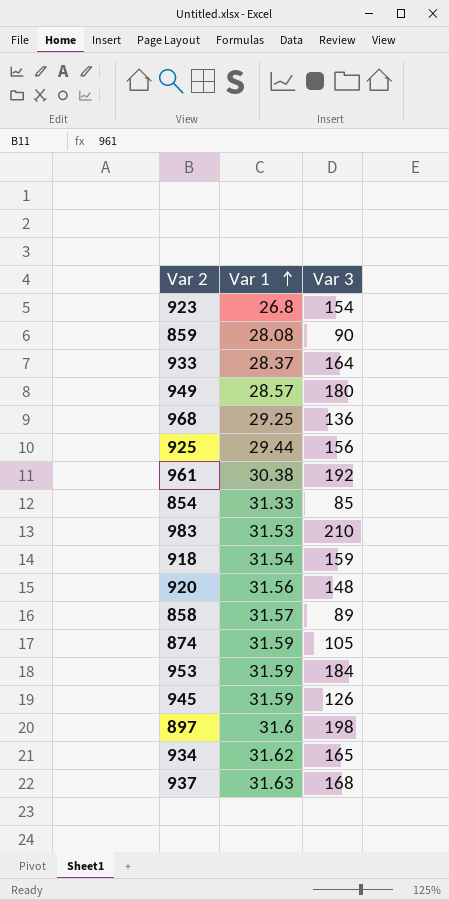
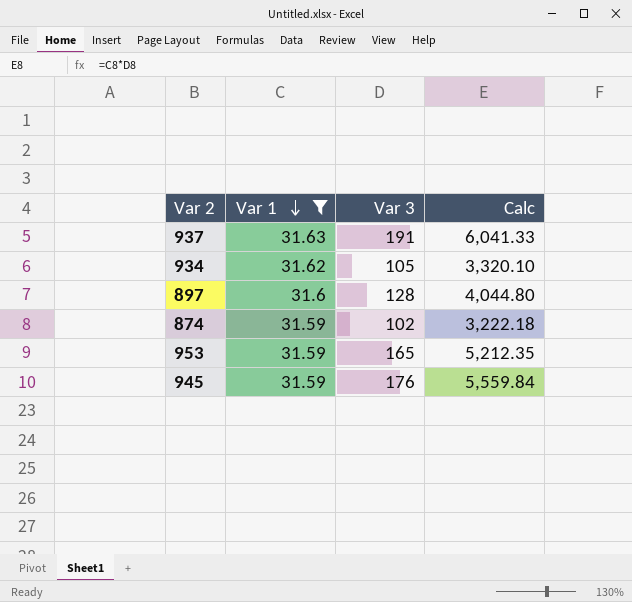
filter: none -> Var 1 >= 31.59
row order: Var 1 ascending -> Var 1 descending
column Calc | formula: none -> [Var 1] * [Var 3]
937 | Var 3: 168 -> 191
934 | Var 3: 165 -> 105
897 | Var 3: 198 -> 128
874 | Var 3: 105 -> 102
953 | Var 3: 184 -> 165
945 | Var 3: 126 -> 176

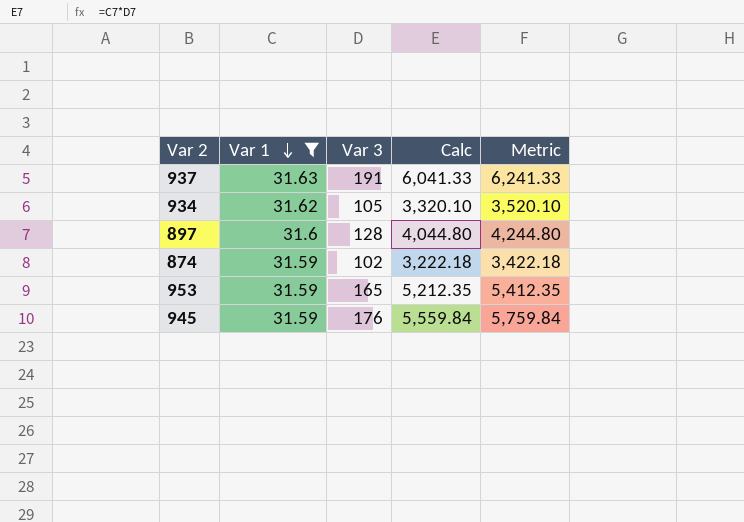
column Metric | formula: none -> [Calc] + 200

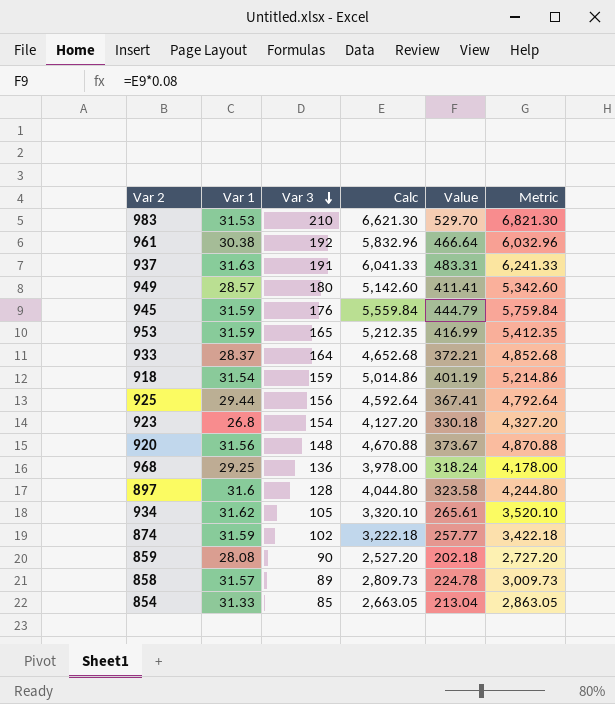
filter: Var 1 >= 31.59 -> none
row order: Var 1 descending -> Var 3 descending
column Value | formula: none -> [Calc] * 0.08

